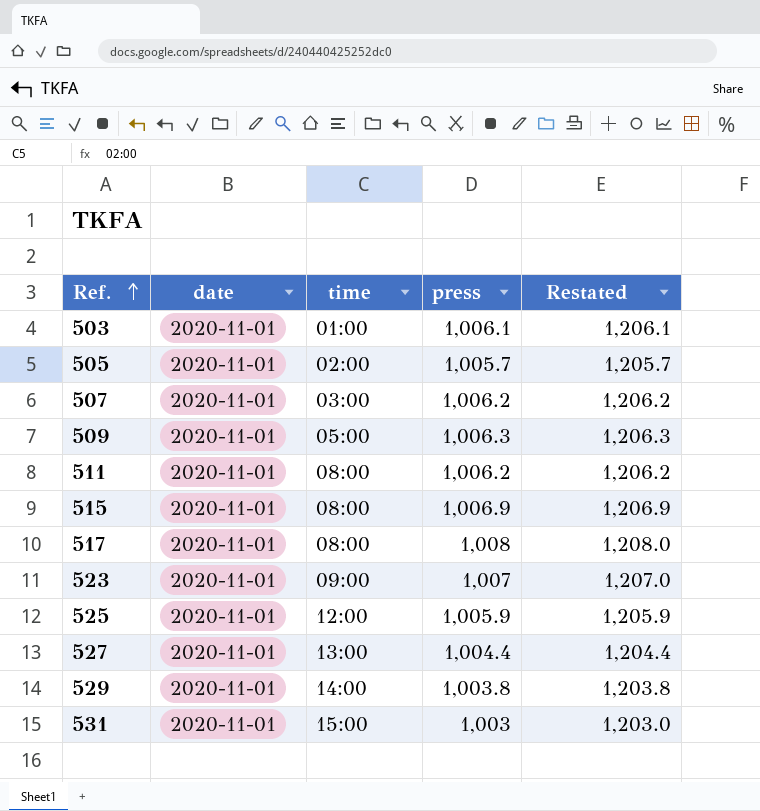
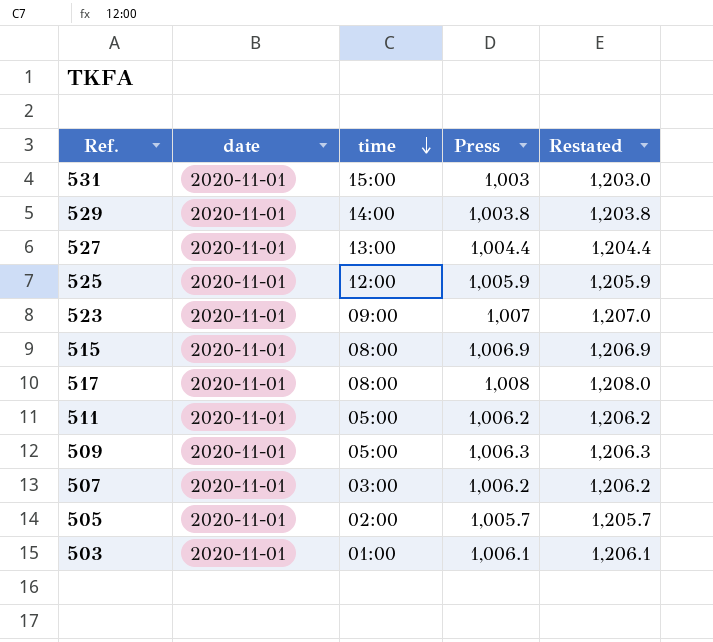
row order: Ref. ascending -> time descending
column name: press -> Press
511 | time: 08:00 -> 05:00

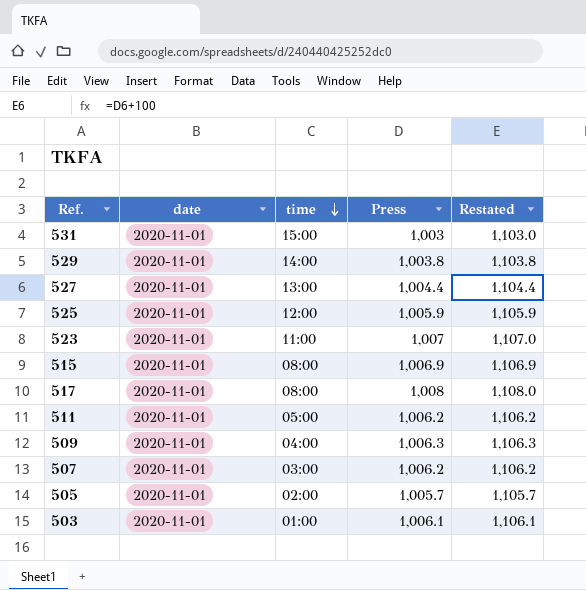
column Restated | formula: [Press] + 200 -> [Press] + 100
523 | time: 09:00 -> 11:00
509 | time: 05:00 -> 04:00

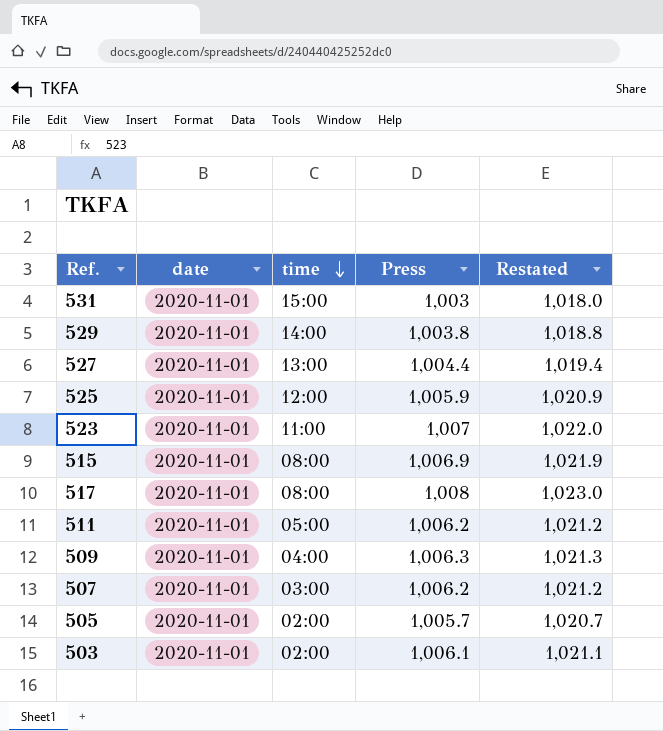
column Restated | formula: [Press] + 100 -> [Press] + 15
503 | time: 01:00 -> 02:00

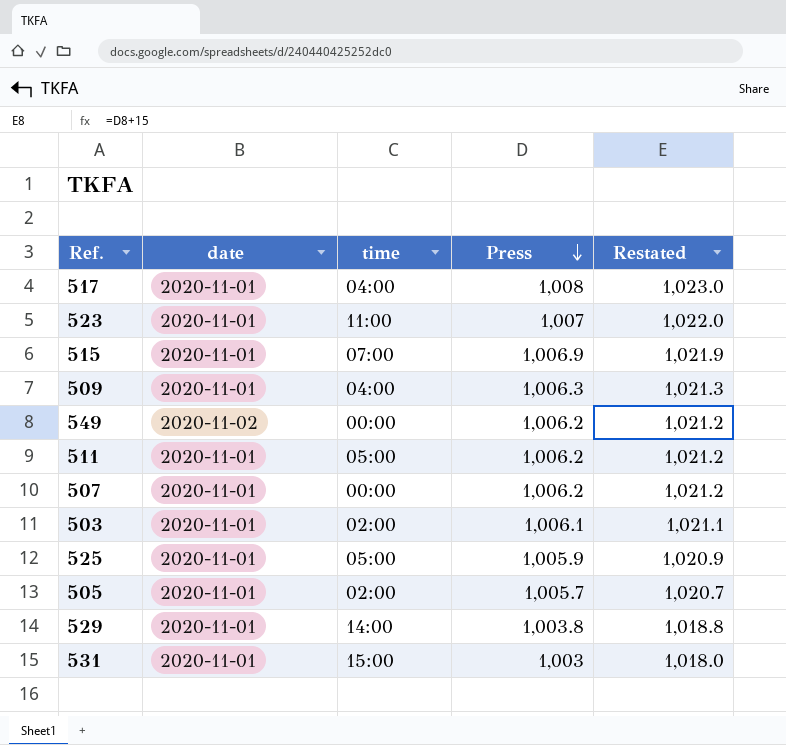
row order: time descending -> Press descending
row 527: 2020-11-01 | 13:00 | 1,004.4 | 1,019.4 -> none
517 | time: 08:00 -> 04:00
515 | time: 08:00 -> 07:00
row 549: none -> 2020-11-02 | 00:00 | 1,006.2 | 1,021.2
507 | time: 03:00 -> 00:00
525 | time: 12:00 -> 05:00

